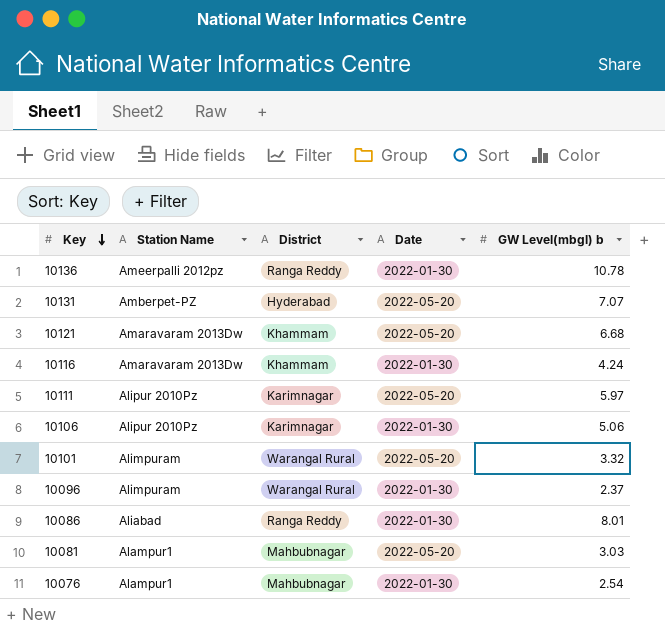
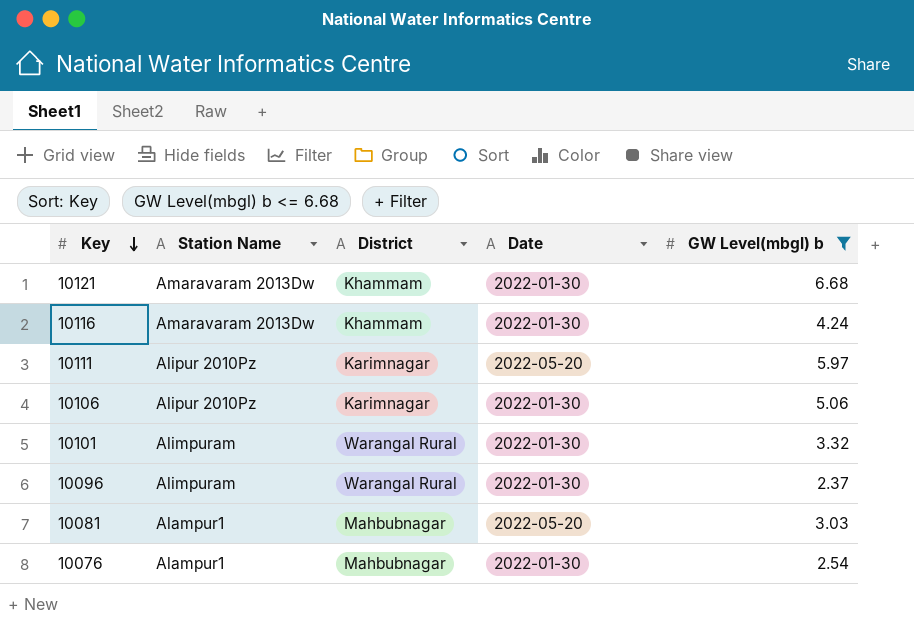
filter: none -> GW Level(mbgl) b <= 6.68
10121 | Date: 2022-05-20 -> 2022-01-30
10101 | Date: 2022-05-20 -> 2022-01-30

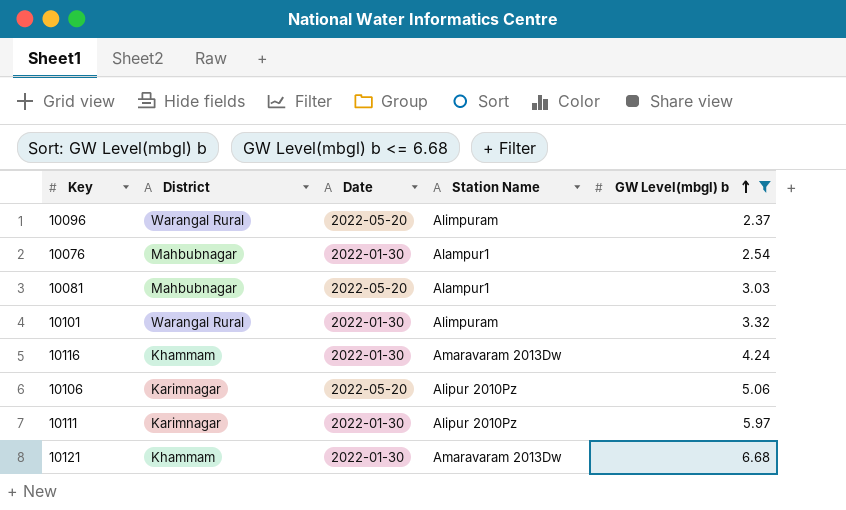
row order: Key descending -> GW Level(mbgl) b ascending
column Station Name | position: 2 -> 4
10096 | Date: 2022-01-30 -> 2022-05-20
10106 | Date: 2022-01-30 -> 2022-05-20
10111 | Date: 2022-05-20 -> 2022-01-30

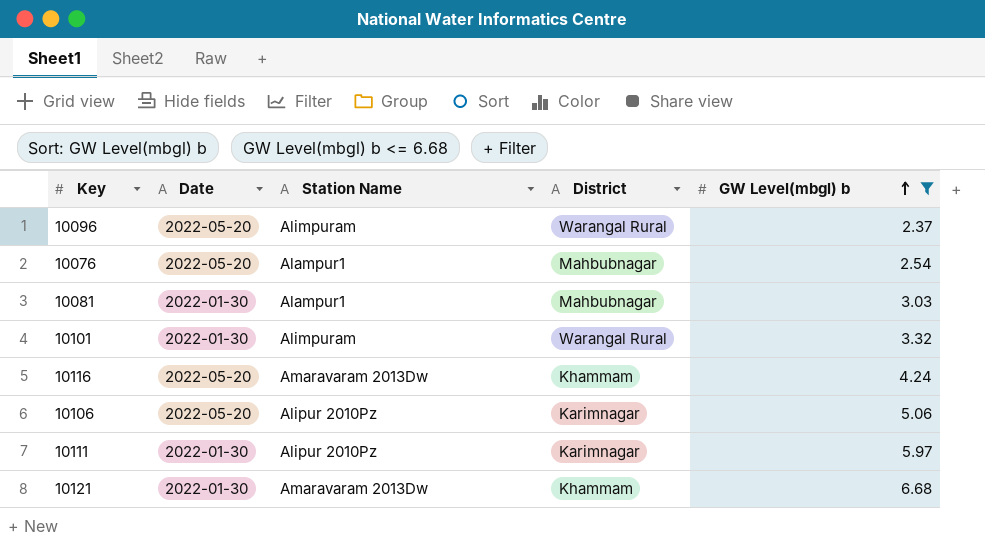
column District | position: 2 -> 4
10076 | Date: 2022-01-30 -> 2022-05-20
10081 | Date: 2022-05-20 -> 2022-01-30
10116 | Date: 2022-01-30 -> 2022-05-20

